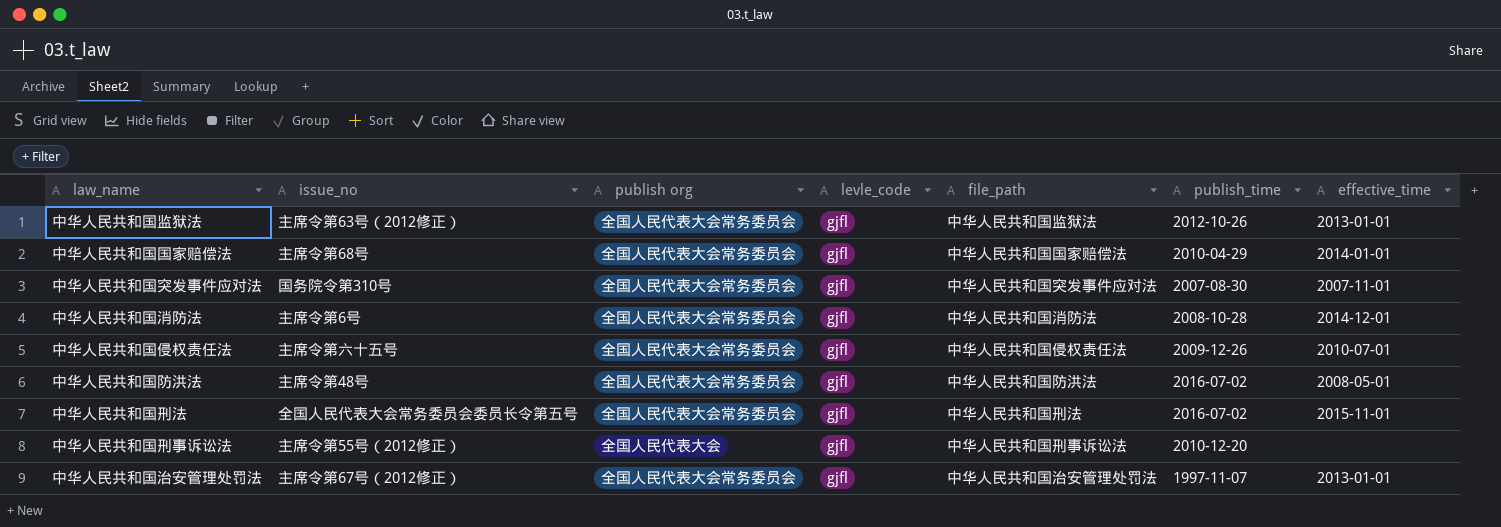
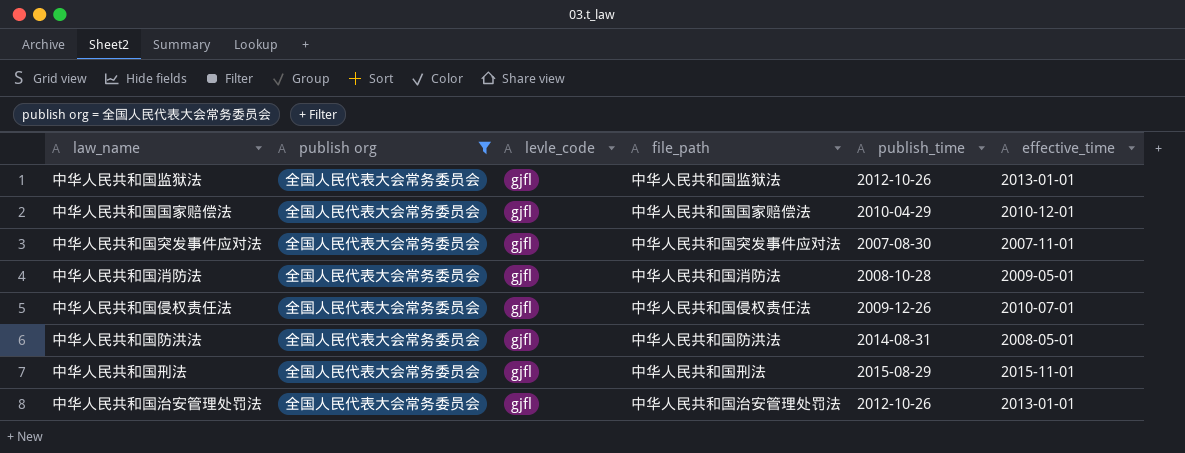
filter: none -> publish org = 全国人民代表大会常务委员会
column issue_no | position: 2 -> none
中华人民共和国国家赔偿法 | effective_time: 2014-01-01 -> 2010-12-01
中华人民共和国消防法 | effective_time: 2014-12-01 -> 2009-05-01
中华人民共和国防洪法 | publish_time: 2016-07-02 -> 2014-08-31
中华人民共和国刑法 | publish_time: 2016-07-02 -> 2015-08-29
中华人民共和国治安管理处罚法 | publish_time: 1997-11-07 -> 2012-10-26

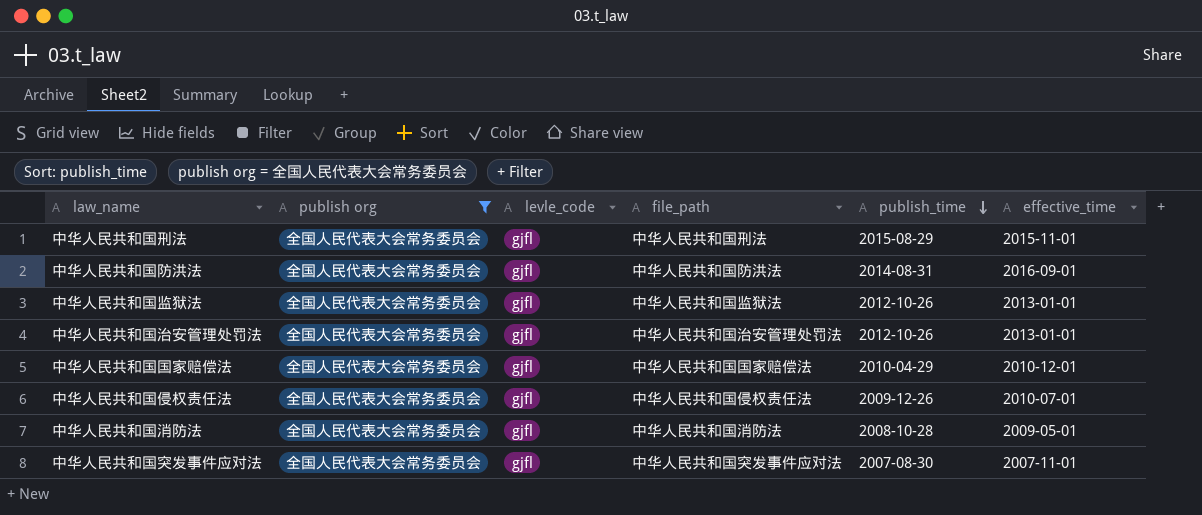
row order: none -> publish_time descending
中华人民共和国防洪法 | effective_time: 2008-05-01 -> 2016-09-01

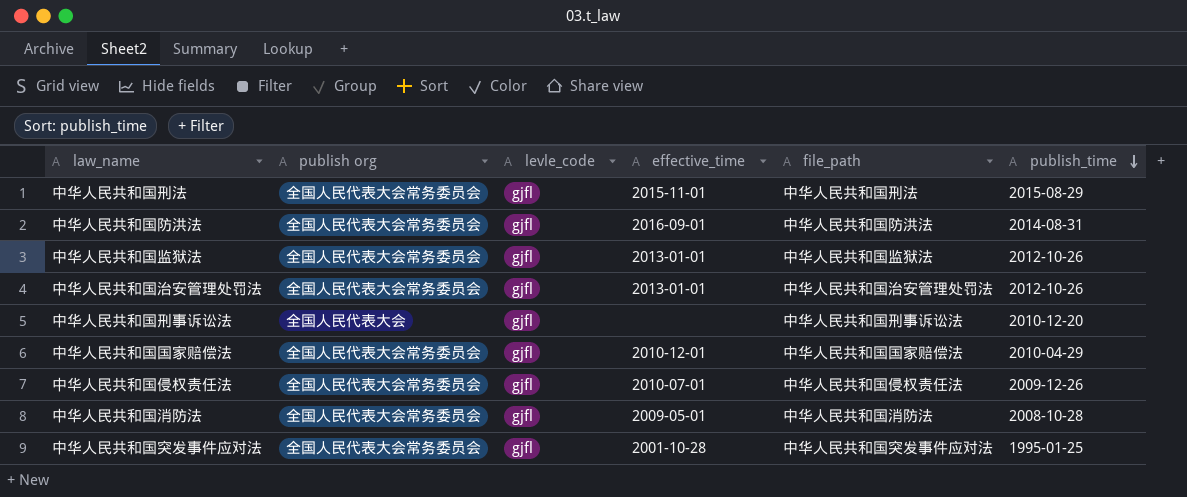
filter: publish org = 全国人民代表大会常务委员会 -> none
column effective_time | position: 6 -> 4
中华人民共和国突发事件应对法 | effective_time: 2007-11-01 -> 2001-10-28
中华人民共和国突发事件应对法 | publish_time: 2007-08-30 -> 1995-01-25

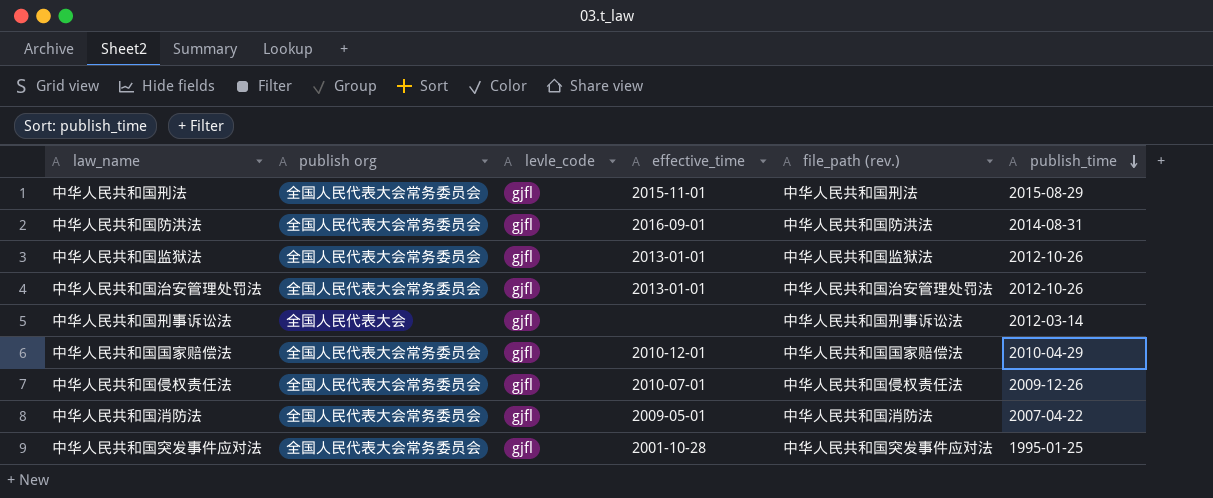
column name: file_path -> file_path (rev.)
中华人民共和国刑事诉讼法 | publish_time: 2010-12-20 -> 2012-03-14
中华人民共和国消防法 | publish_time: 2008-10-28 -> 2007-04-22

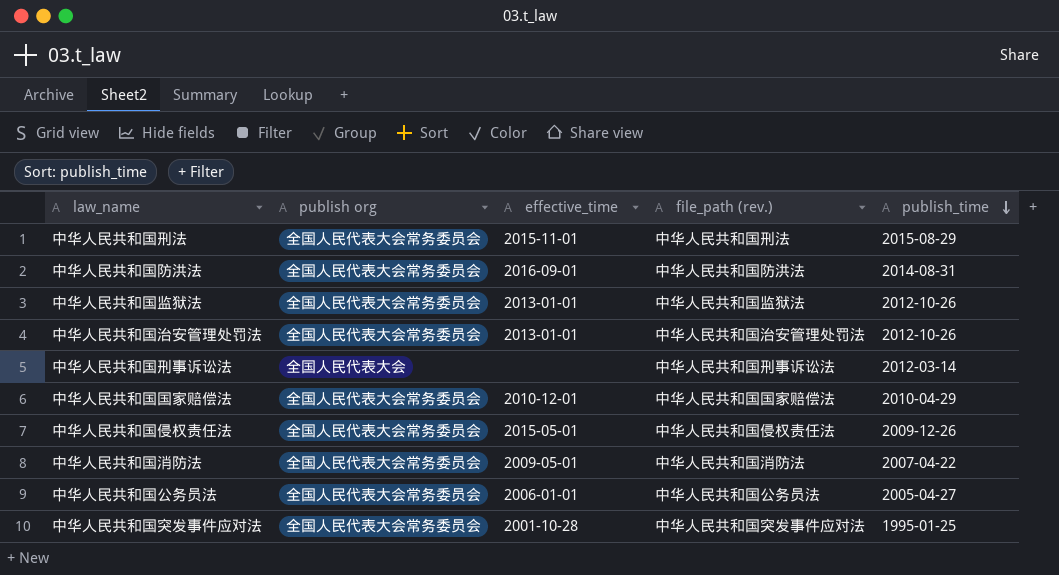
column levle_code | position: 3 -> none
中华人民共和国侵权责任法 | effective_time: 2010-07-01 -> 2015-05-01
row 中华人民共和国公务员法: none -> 全国人民代表大会常务委员会 | 2006-01-01 | 中华人民共和国公务员法 | 2005-04-27

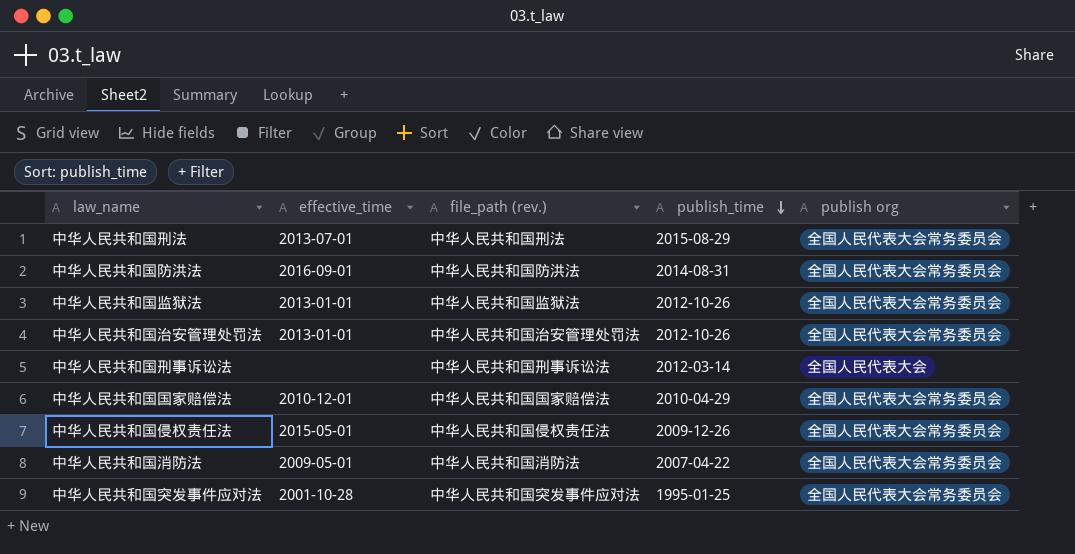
column publish org | position: 2 -> 5
row 中华人民共和国公务员法: 全国人民代表大会常务委员会 | 2006-01-01 | 中华人民共和国公务员法 | 2005-04-27 -> none
中华人民共和国刑法 | effective_time: 2015-11-01 -> 2013-07-01

